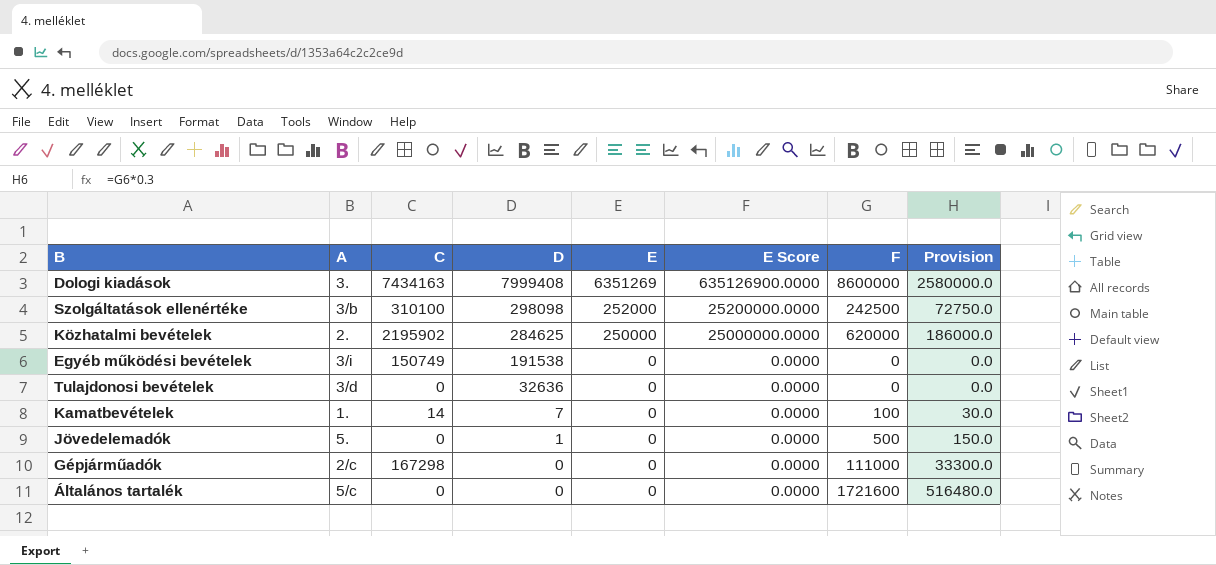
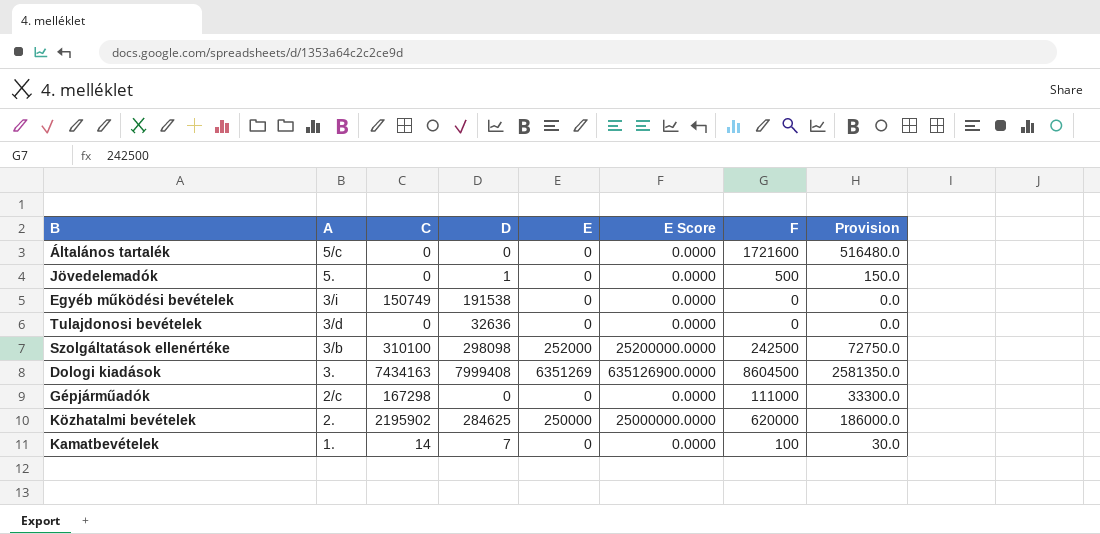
row order: D descending -> A descending
Dologi kiadások | F: 8600000 -> 8604500
Dologi kiadások | Provision: 2580000.0 -> 2581350.0

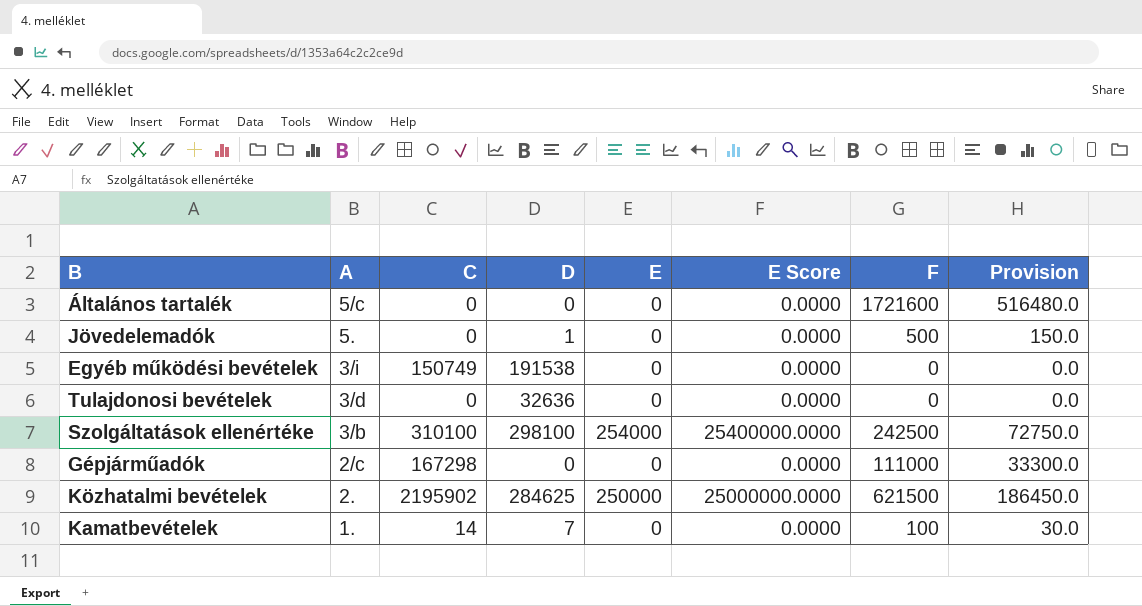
row Dologi kiadások: 3. | 7434163 | 7999408 | 6351269 | 635126900.0000 | 8604500 | 2581350.0 -> none
Szolgáltatások ellenértéke | D: 298098 -> 298100
Szolgáltatások ellenértéke | E: 252000 -> 254000
Szolgáltatások ellenértéke | E Score: 25200000.0000 -> 25400000.0000
Közhatalmi bevételek | F: 620000 -> 621500
Közhatalmi bevételek | Provision: 186000.0 -> 186450.0

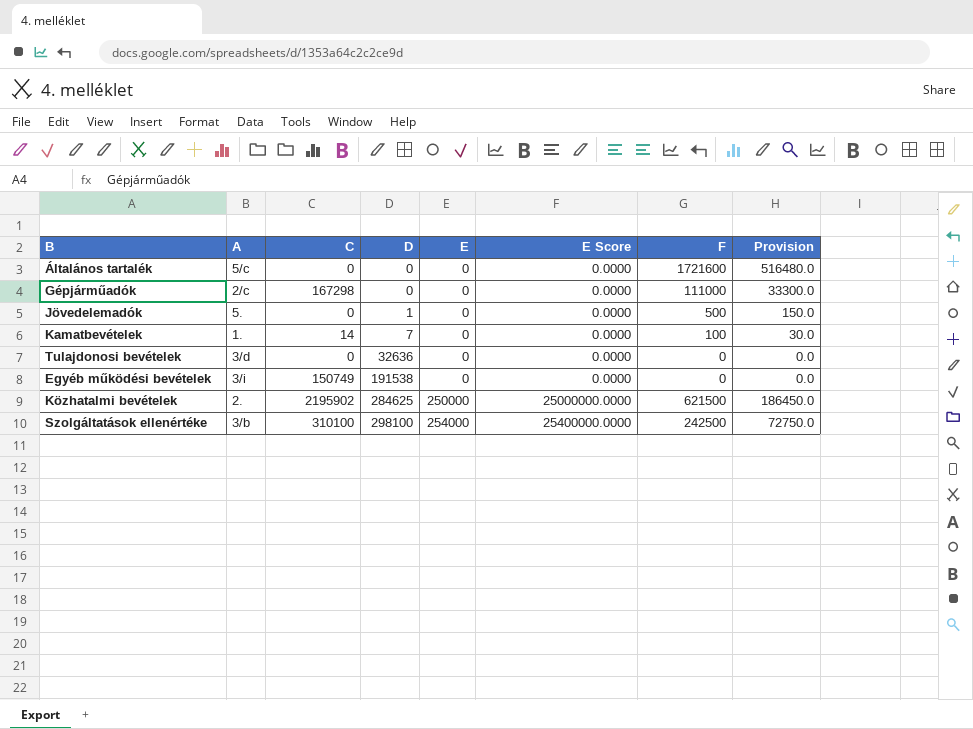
row order: A descending -> D ascending

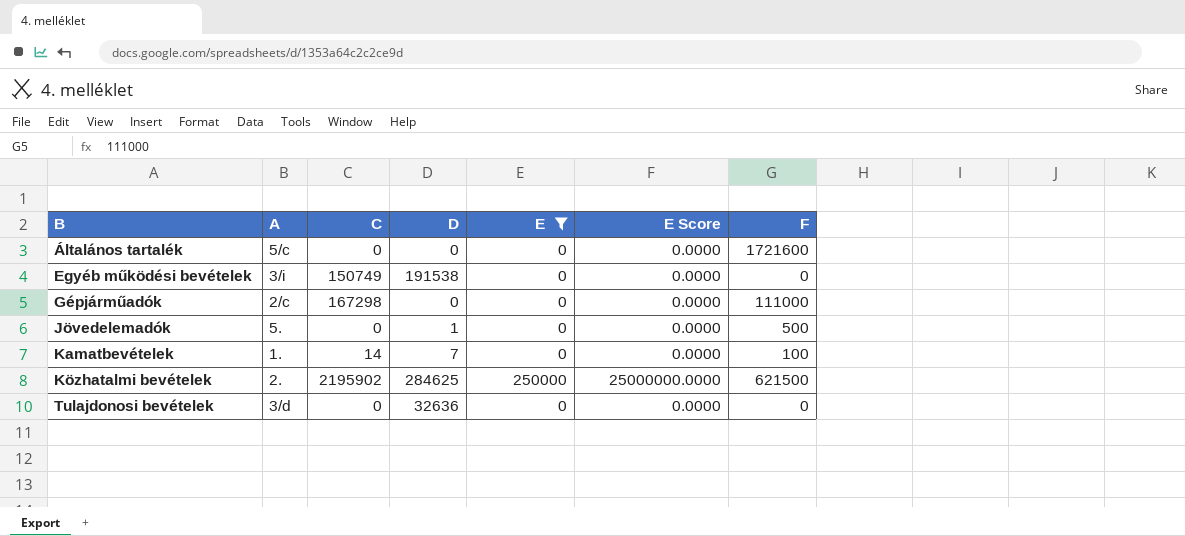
filter: none -> E != 254000
row order: D ascending -> B ascending
column Provision | formula: [F] * 0.3 -> none

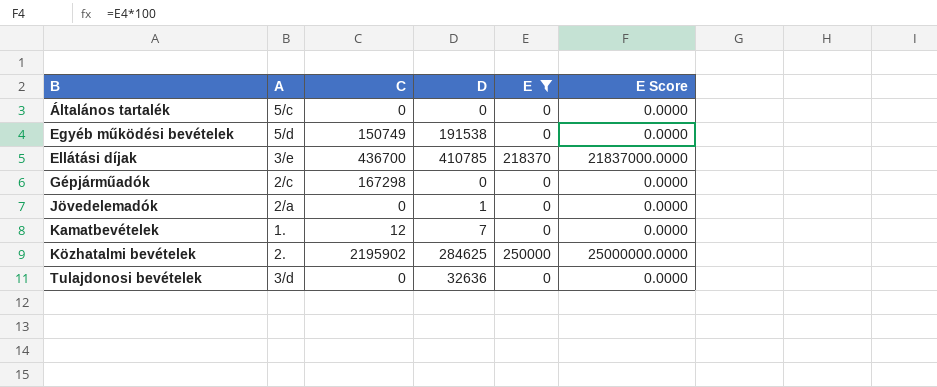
column F | position: 7 -> none
Egyéb működési bevételek | A: 3/i -> 5/d
row Ellátási díjak: none -> 3/e | 436700 | 410785 | 218370 | 21837000.0000
Jövedelemadók | A: 5. -> 2/a
Kamatbevételek | C: 14 -> 12

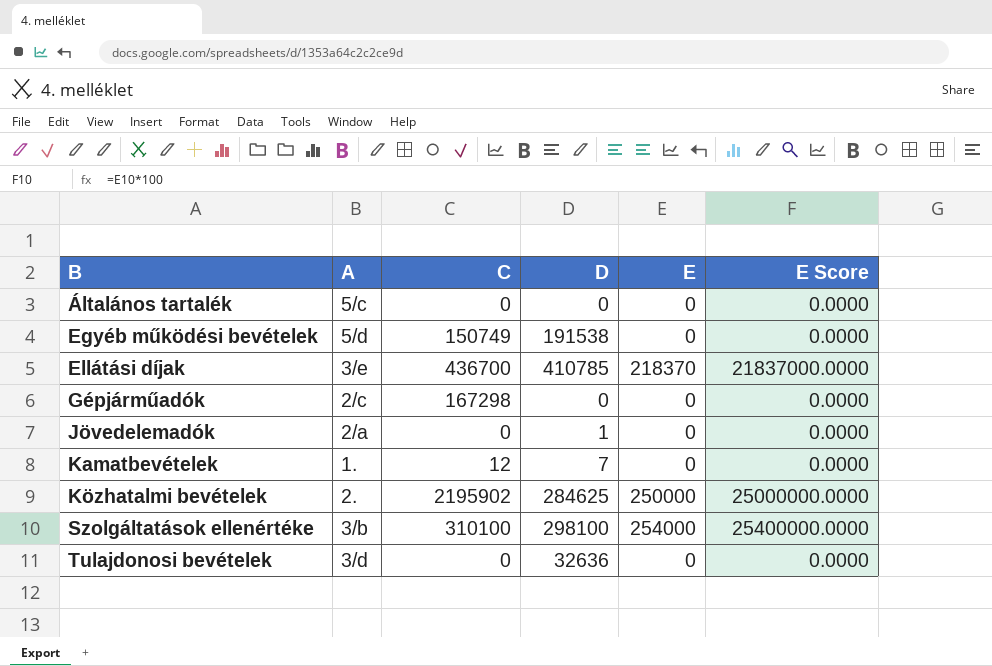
filter: E != 254000 -> none

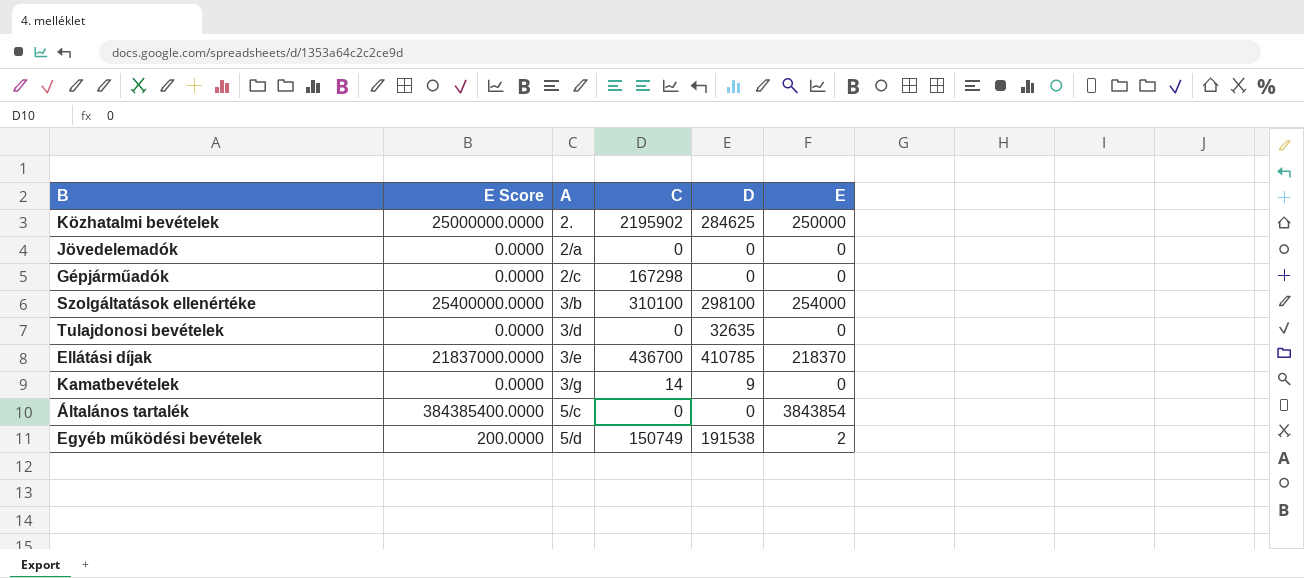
row order: B ascending -> A ascending
column E Score | position: 6 -> 2
Jövedelemadók | D: 1 -> 0
Tulajdonosi bevételek | D: 32636 -> 32635
Kamatbevételek | A: 1. -> 3/g
Kamatbevételek | C: 12 -> 14
Kamatbevételek | D: 7 -> 9
Általános tartalék | E Score: 0.0000 -> 384385400.0000
Általános tartalék | E: 0 -> 3843854
Egyéb működési bevételek | E Score: 0.0000 -> 200.0000
Egyéb működési bevételek | E: 0 -> 2

